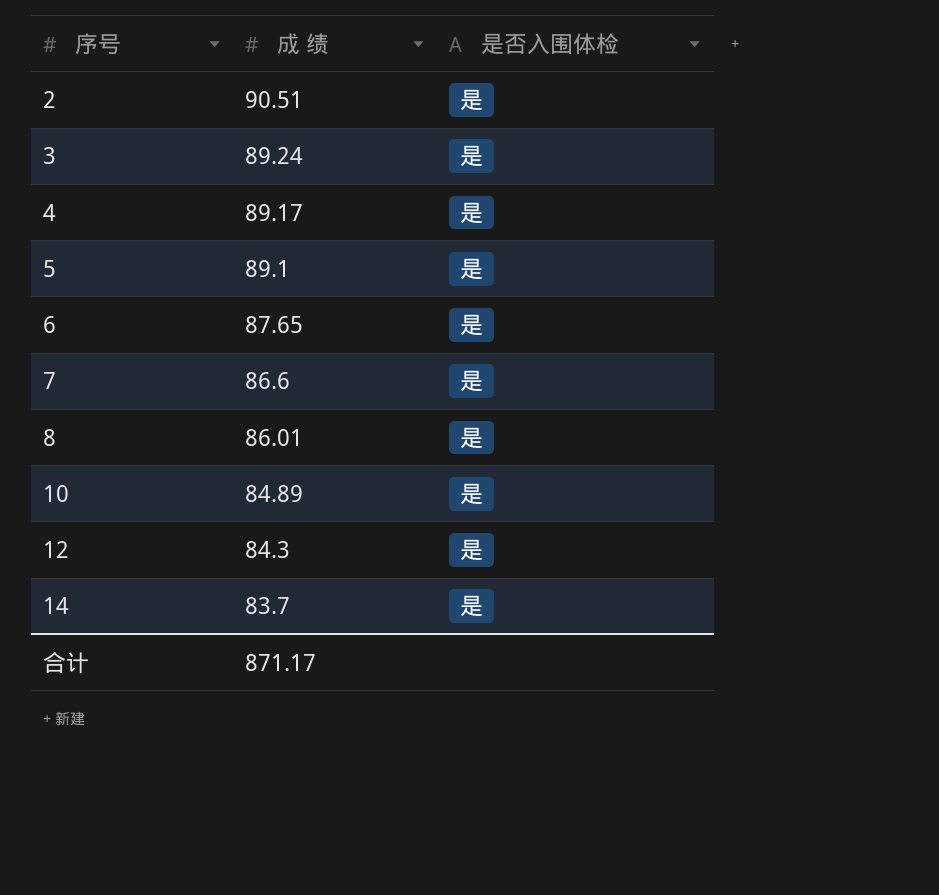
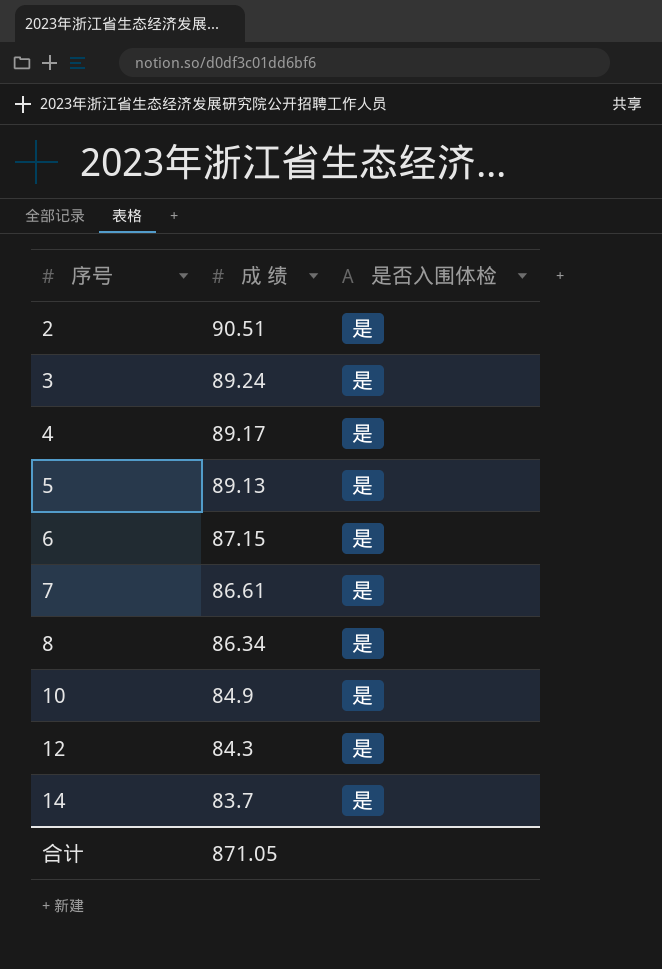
5 | 成 绩: 89.1 -> 89.13
6 | 成 绩: 87.65 -> 87.15
7 | 成 绩: 86.6 -> 86.61
8 | 成 绩: 86.01 -> 86.34
10 | 成 绩: 84.89 -> 84.9
合计 | 成 绩: 871.17 -> 871.05

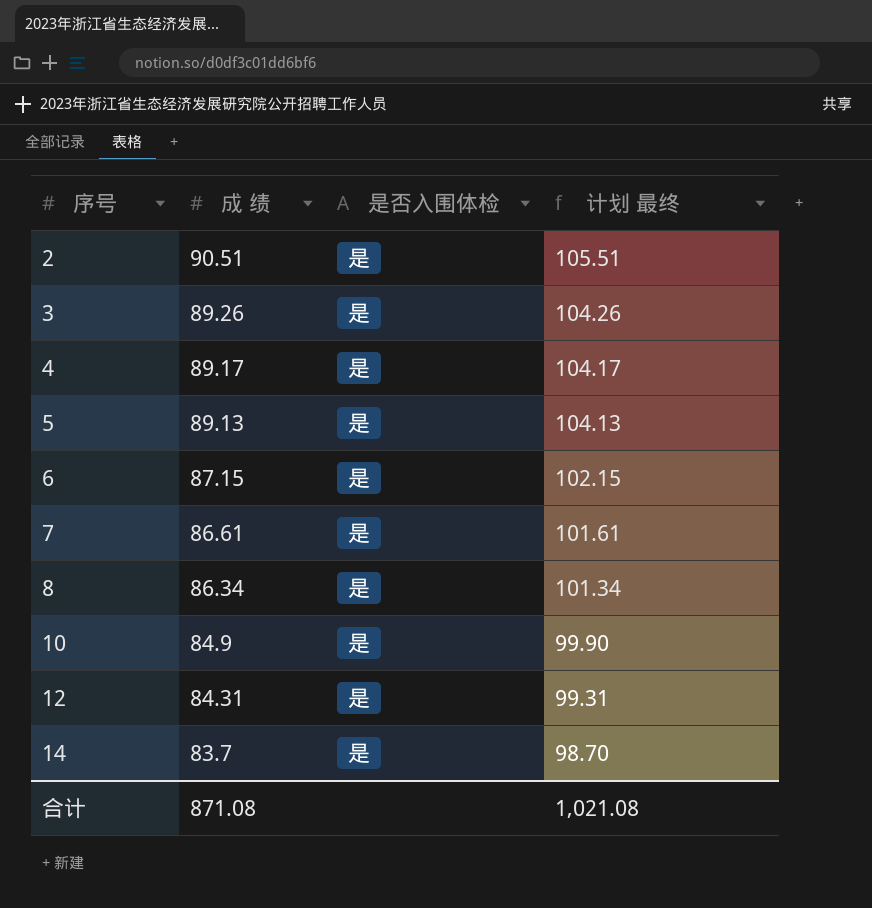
column 计划 最终 | formula: none -> [成 绩] + 15
3 | 成 绩: 89.24 -> 89.26
12 | 成 绩: 84.3 -> 84.31
合计 | 成 绩: 871.05 -> 871.08

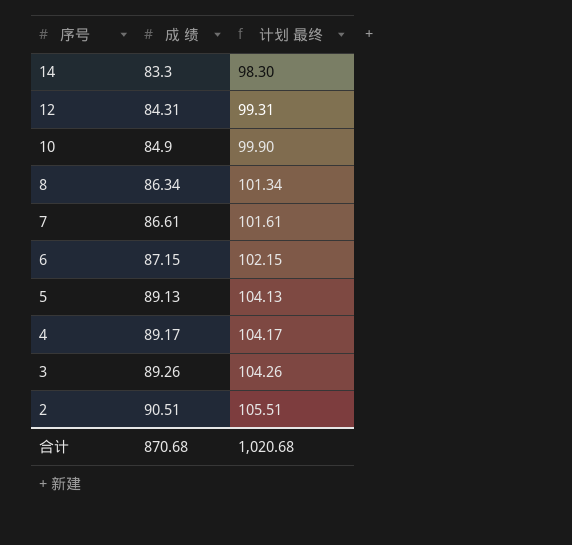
row order: 序号 ascending -> 序号 descending
column 是否入围体检 | position: 3 -> none
14 | 成 绩: 83.7 -> 83.3
14 | 计划 最终: 98.70 -> 98.30
合计 | 成 绩: 871.08 -> 870.68
合计 | 计划 最终: 1,021.08 -> 1,020.68

